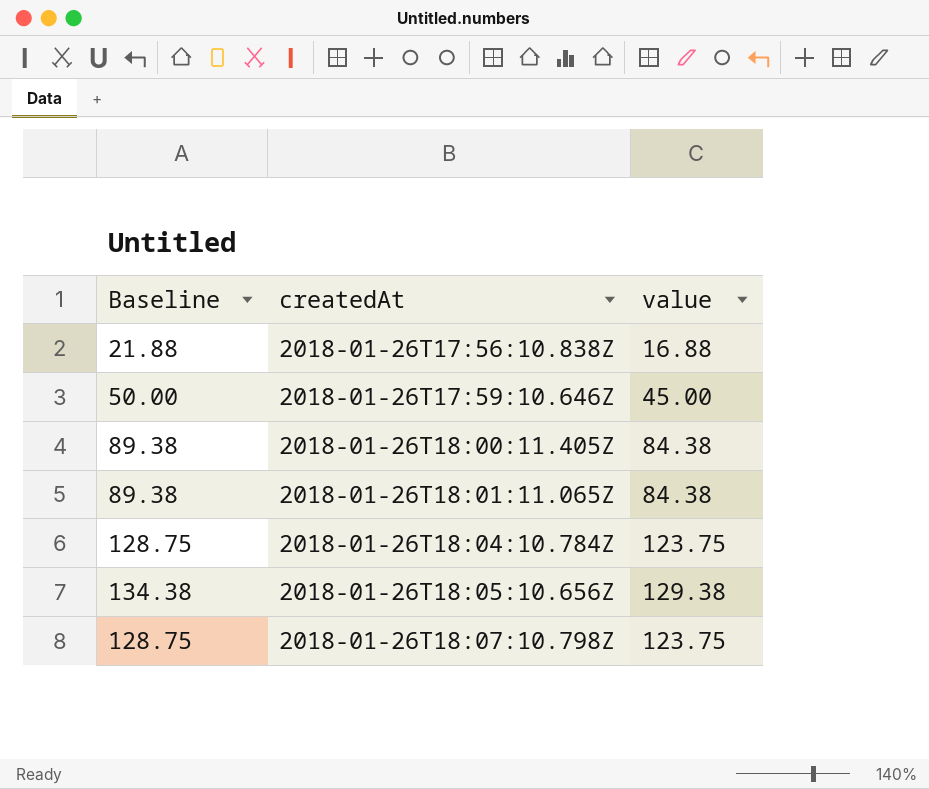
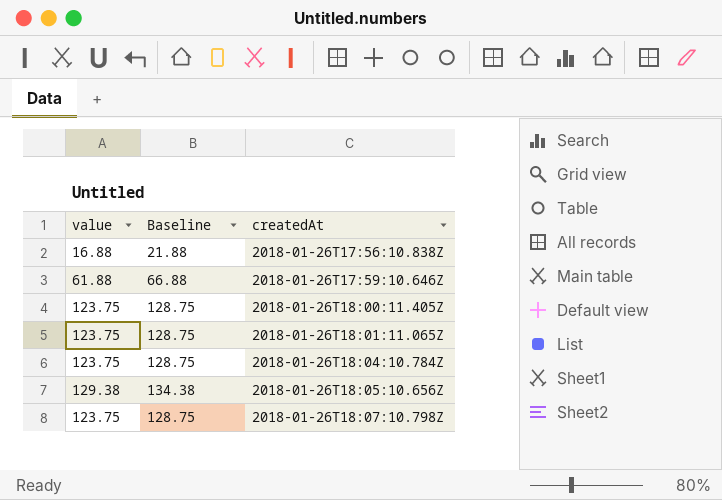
column value | position: 3 -> 1
2018-01-26T17:59:10.646Z | value: 45.00 -> 61.88
2018-01-26T17:59:10.646Z | Baseline: 50.00 -> 66.88
2018-01-26T18:00:11.405Z | value: 84.38 -> 123.75
2018-01-26T18:00:11.405Z | Baseline: 89.38 -> 128.75
2018-01-26T18:01:11.065Z | value: 84.38 -> 123.75
2018-01-26T18:01:11.065Z | Baseline: 89.38 -> 128.75

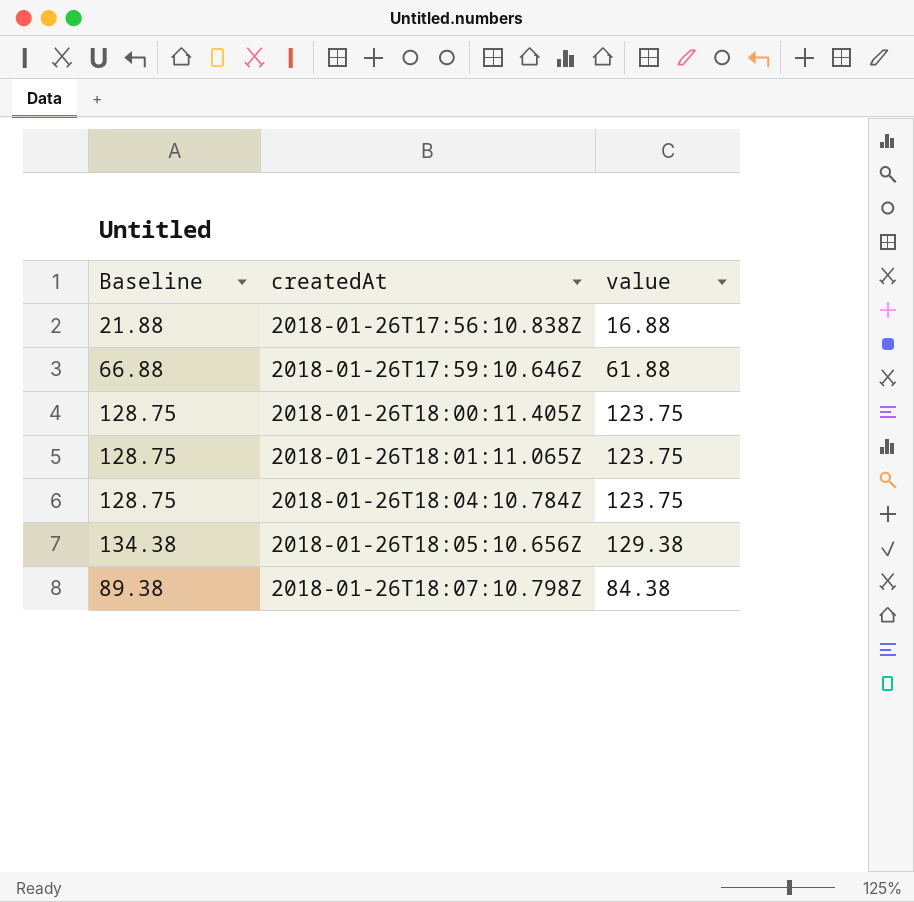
column value | position: 1 -> 3
2018-01-26T18:07:10.798Z | Baseline: 128.75 -> 89.38
2018-01-26T18:07:10.798Z | value: 123.75 -> 84.38

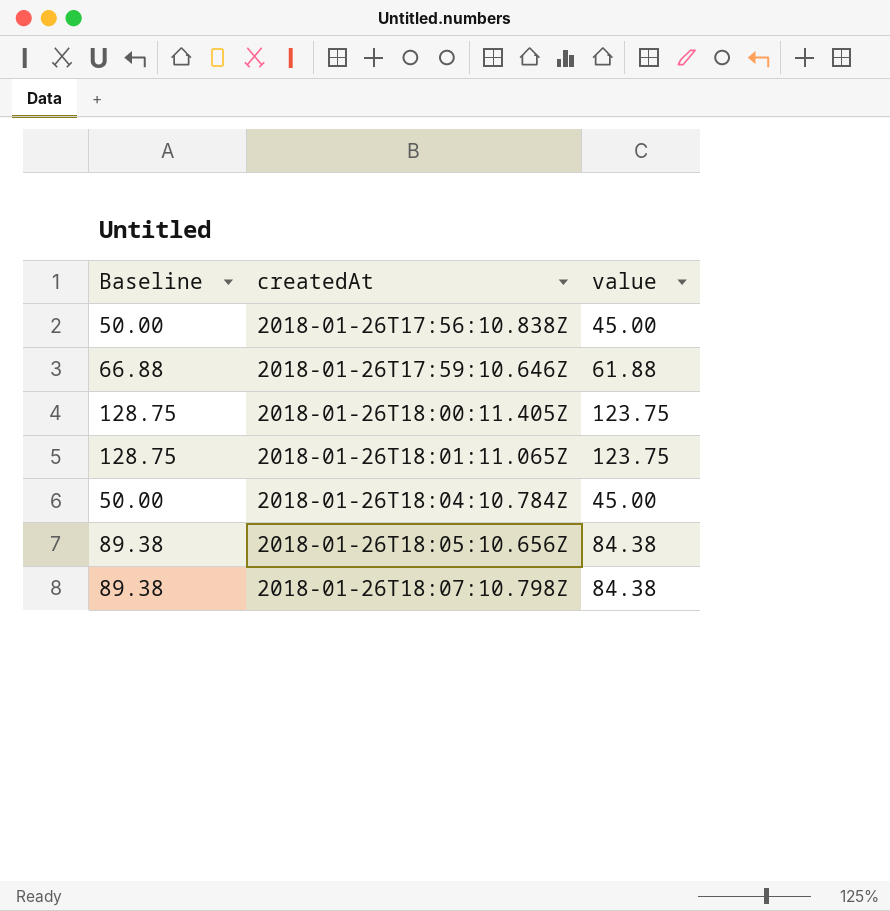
2018-01-26T17:56:10.838Z | Baseline: 21.88 -> 50.00
2018-01-26T17:56:10.838Z | value: 16.88 -> 45.00
2018-01-26T18:04:10.784Z | Baseline: 128.75 -> 50.00
2018-01-26T18:04:10.784Z | value: 123.75 -> 45.00
2018-01-26T18:05:10.656Z | Baseline: 134.38 -> 89.38
2018-01-26T18:05:10.656Z | value: 129.38 -> 84.38

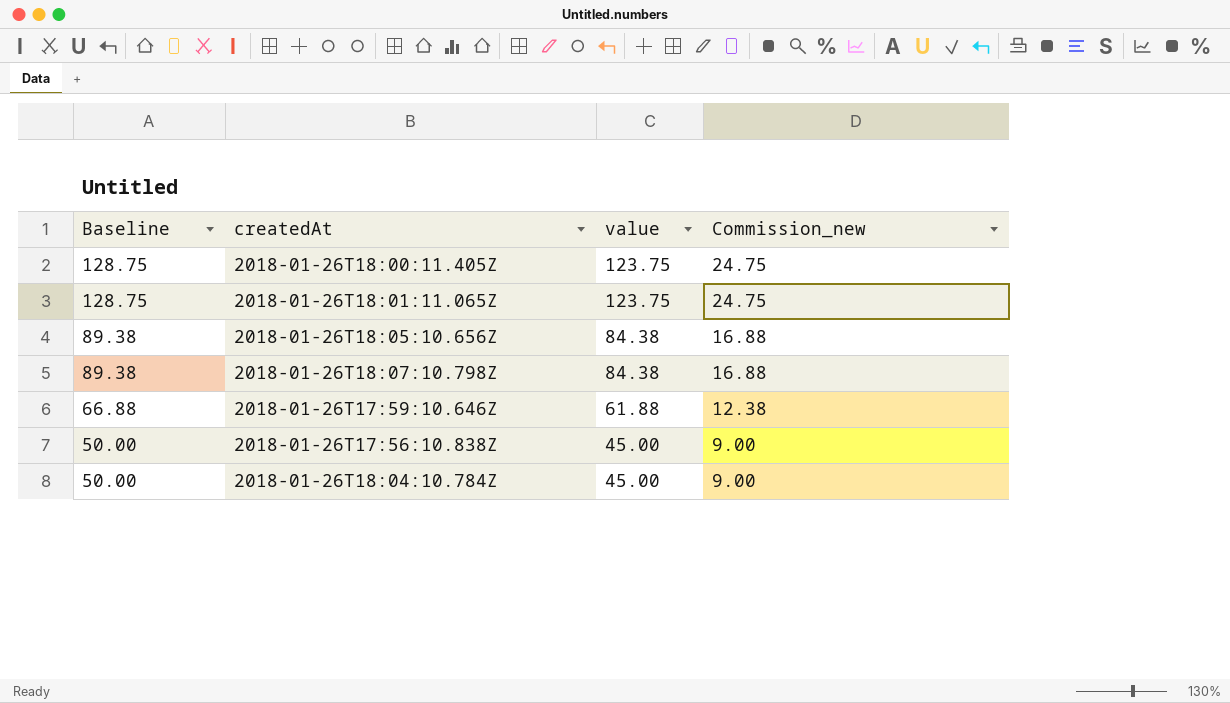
row order: createdAt ascending -> Baseline descending
column Commission_new | formula: none -> [value] * 0.2

